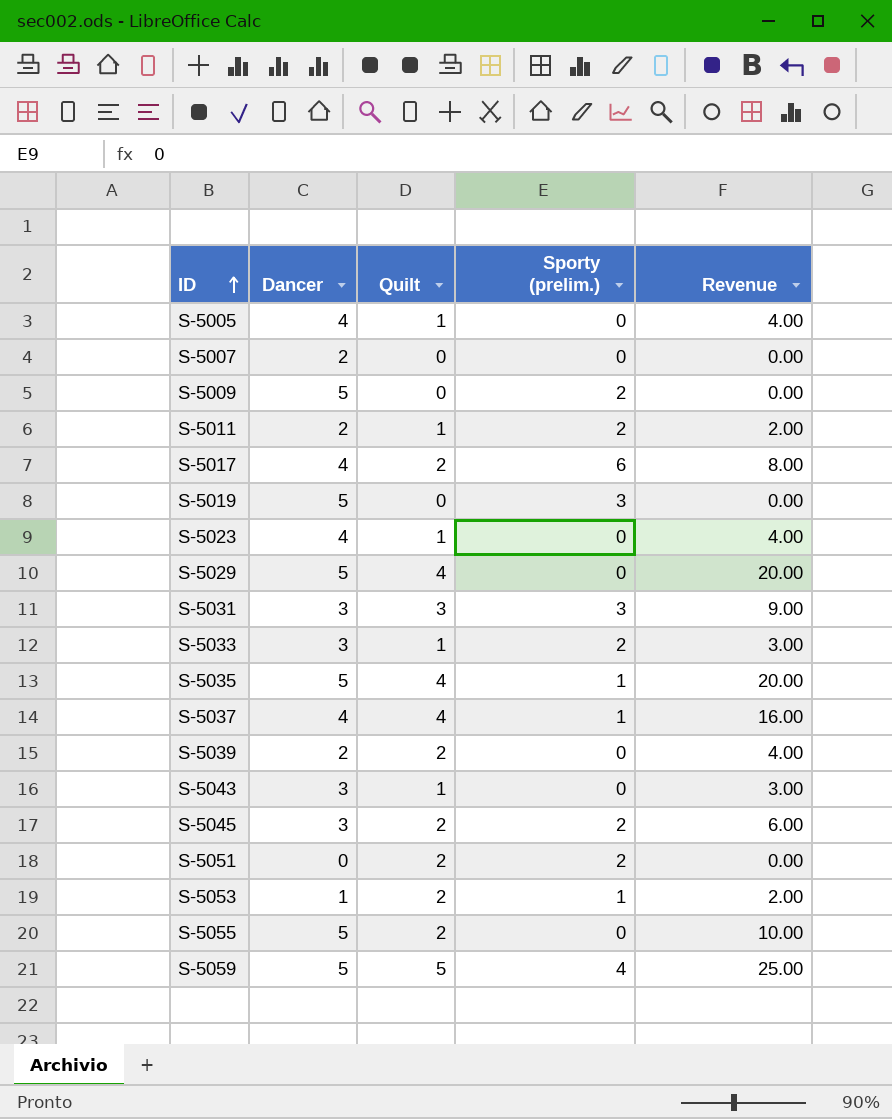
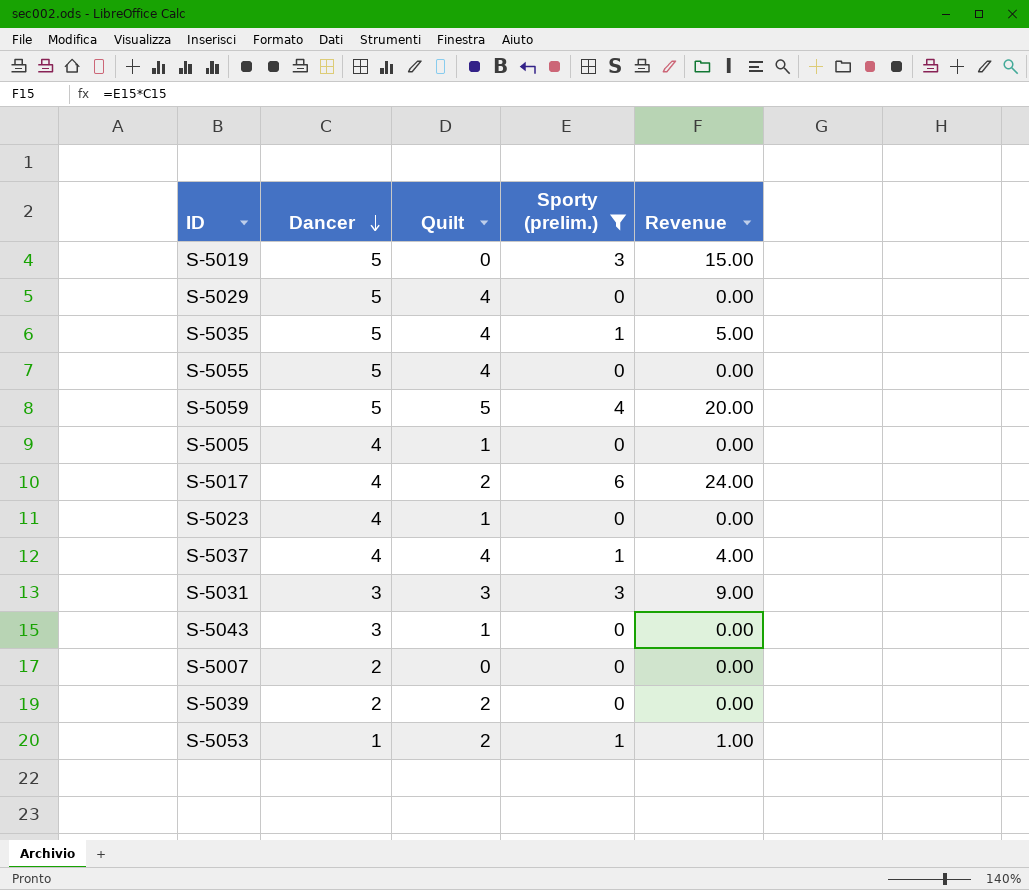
filter: none -> Sporty (prelim.) != 2
row order: ID ascending -> Dancer descending
column Revenue | formula: [Dancer] * [Quilt] -> [Dancer] * [Sporty (prelim.)]
S-5055 | Quilt: 2 -> 4

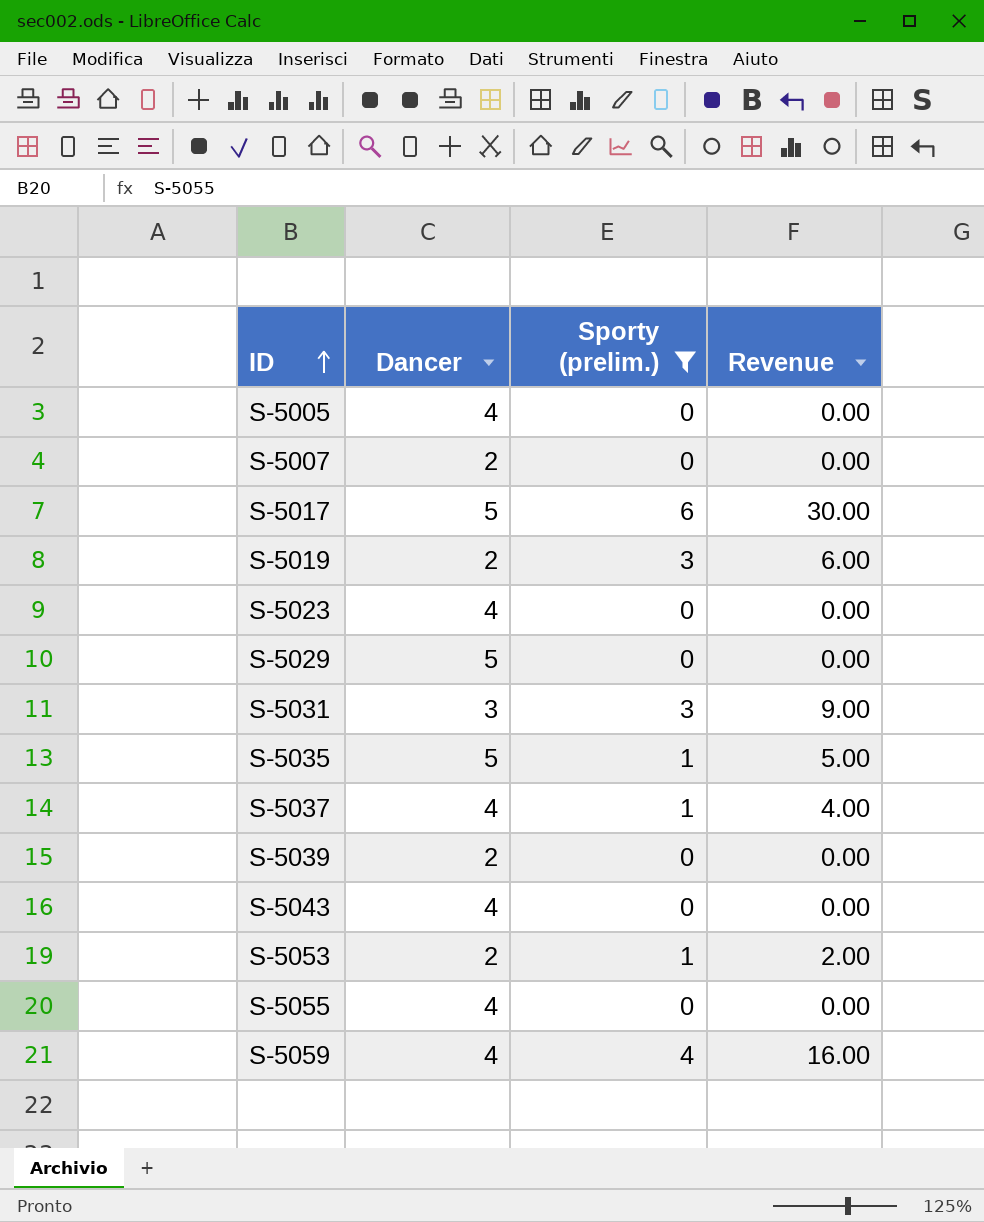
row order: Dancer descending -> ID ascending
column Quilt | position: 3 -> none
S-5017 | Dancer: 4 -> 5
S-5017 | Revenue: 24.00 -> 30.00
S-5019 | Dancer: 5 -> 2
S-5019 | Revenue: 15.00 -> 6.00
S-5043 | Dancer: 3 -> 4
S-5053 | Dancer: 1 -> 2
S-5053 | Revenue: 1.00 -> 2.00
S-5055 | Dancer: 5 -> 4
S-5059 | Dancer: 5 -> 4
S-5059 | Revenue: 20.00 -> 16.00

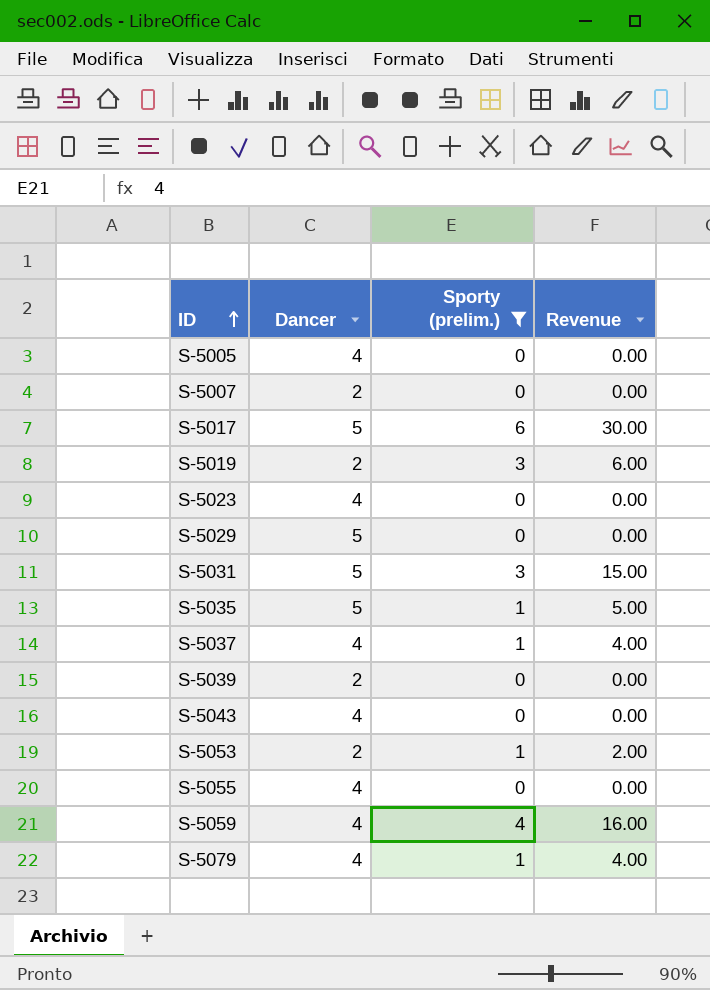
S-5031 | Dancer: 3 -> 5
S-5031 | Revenue: 9.00 -> 15.00
row S-5079: none -> 4 | 1 | 4.00

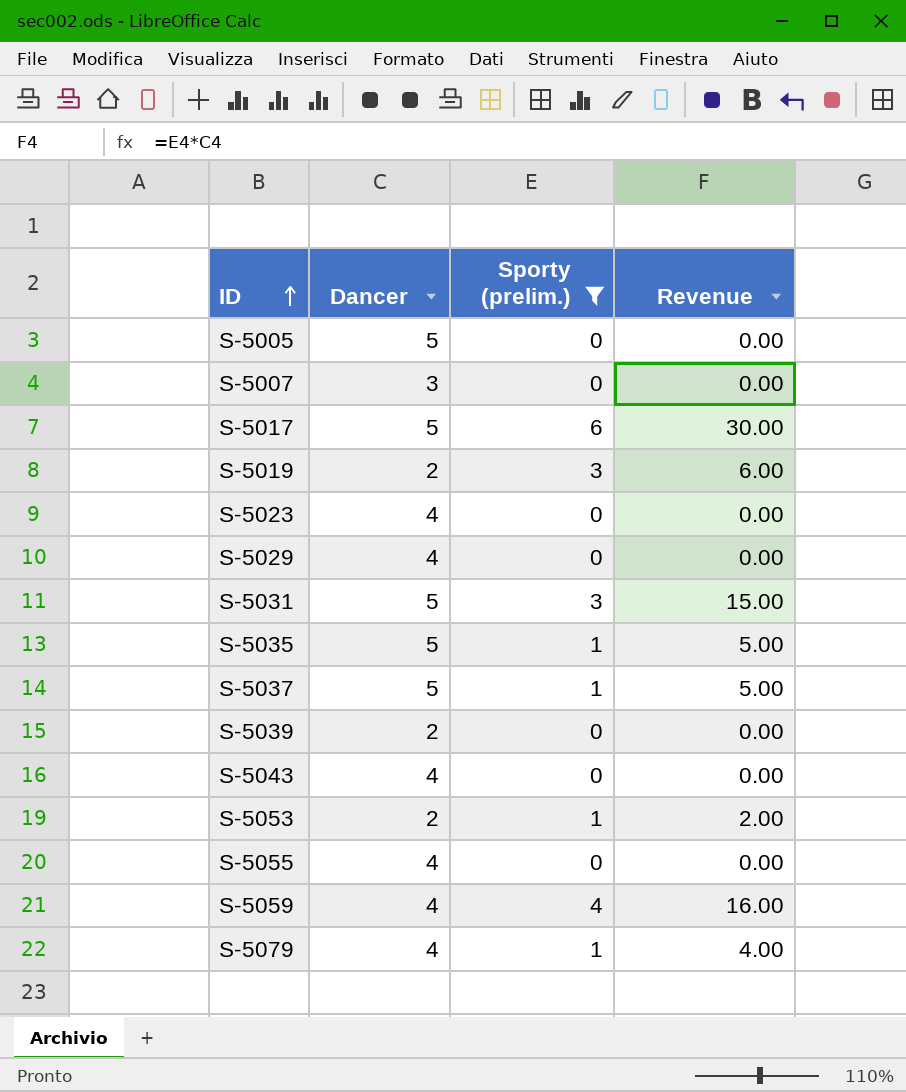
S-5005 | Dancer: 4 -> 5
S-5007 | Dancer: 2 -> 3
S-5029 | Dancer: 5 -> 4
S-5037 | Dancer: 4 -> 5
S-5037 | Revenue: 4.00 -> 5.00

